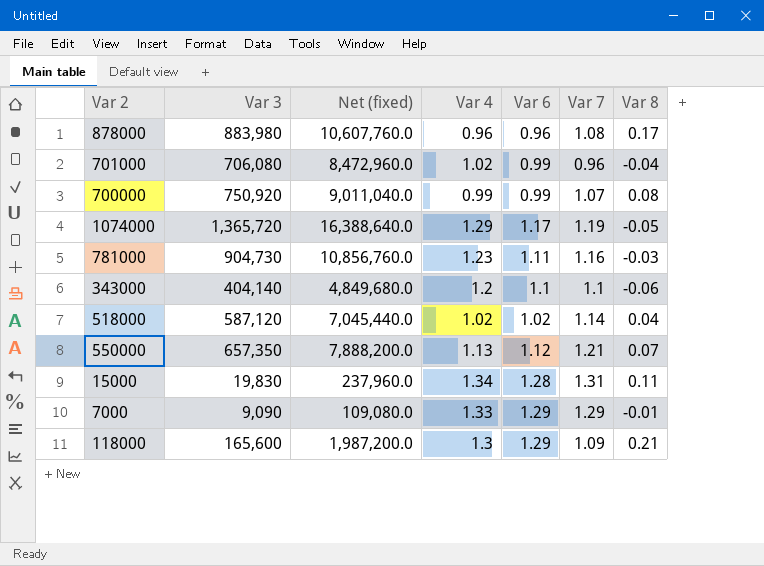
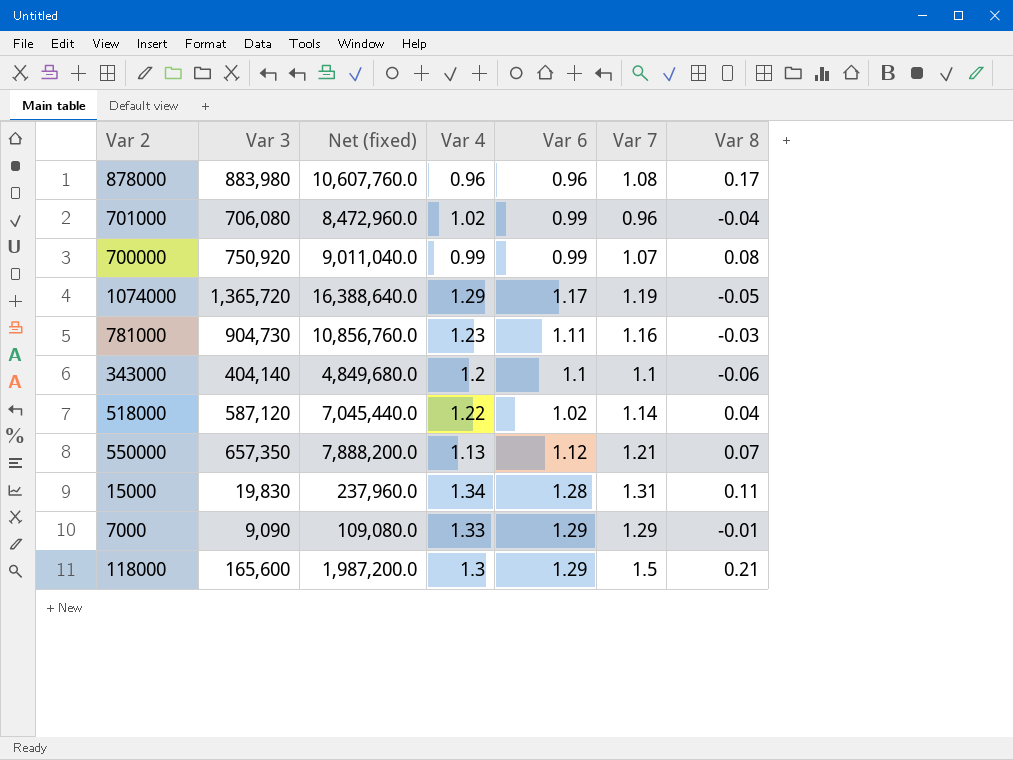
518000 | Var 4: 1.02 -> 1.22
118000 | Var 7: 1.09 -> 1.5

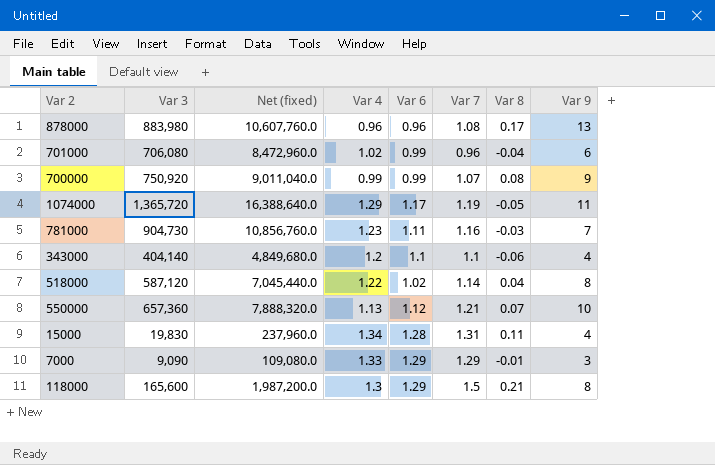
column Var 9 | position: none -> 8
550000 | Var 3: 657,350 -> 657,360
550000 | Net (fixed): 7,888,200.0 -> 7,888,320.0

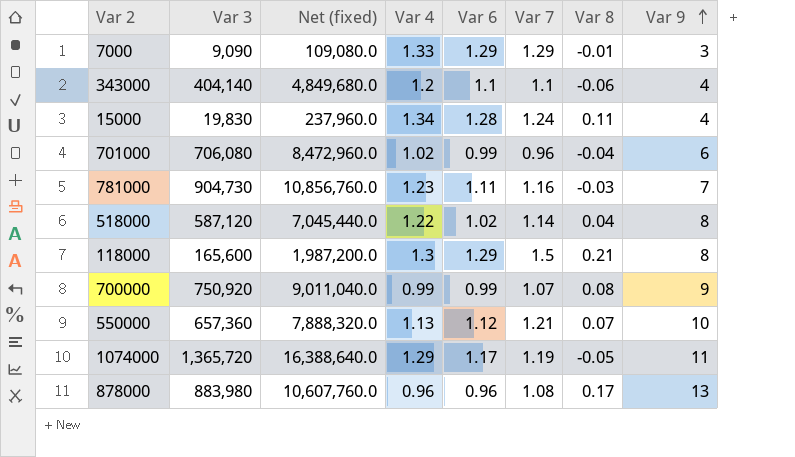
row order: none -> Var 9 ascending
15000 | Var 7: 1.31 -> 1.24

